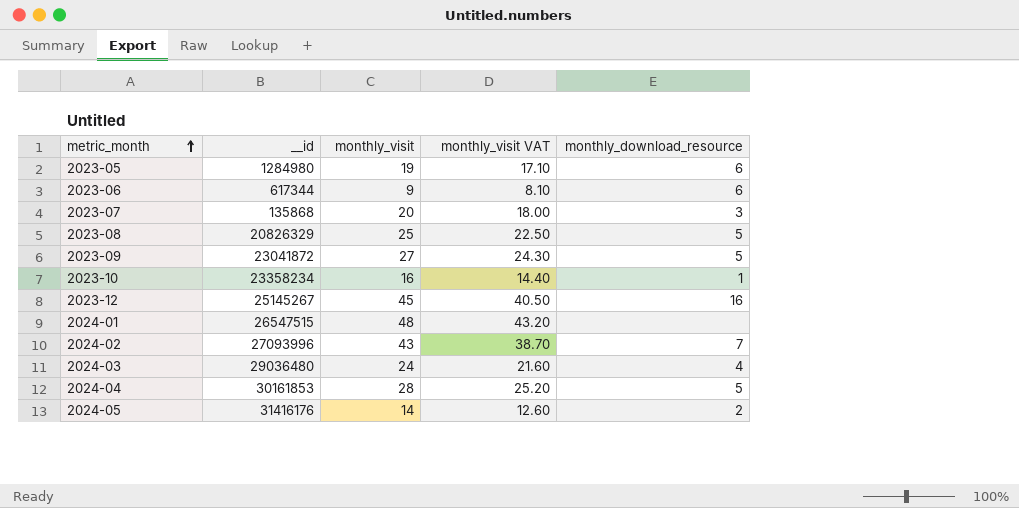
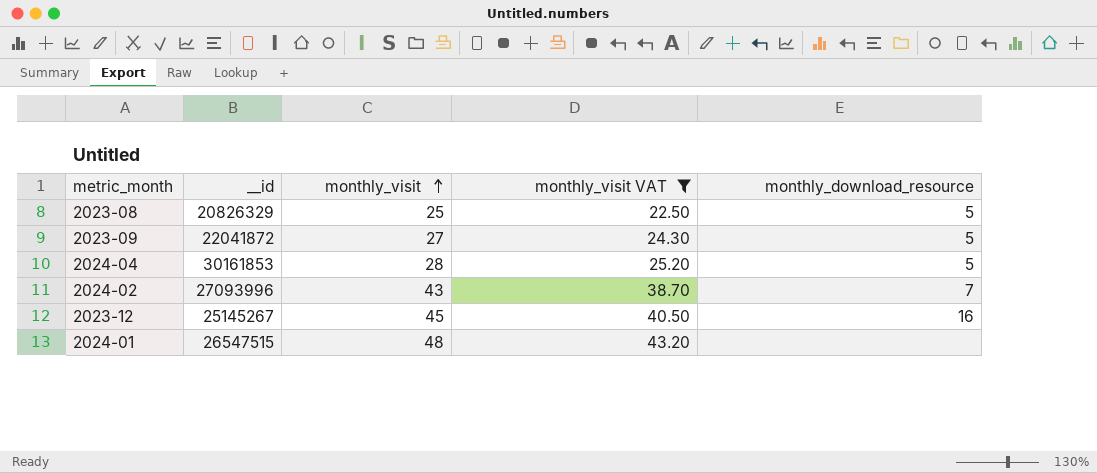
filter: none -> monthly_visit VAT >= 22.50
row order: metric_month ascending -> monthly_visit ascending
2023-09 | __id: 23041872 -> 22041872

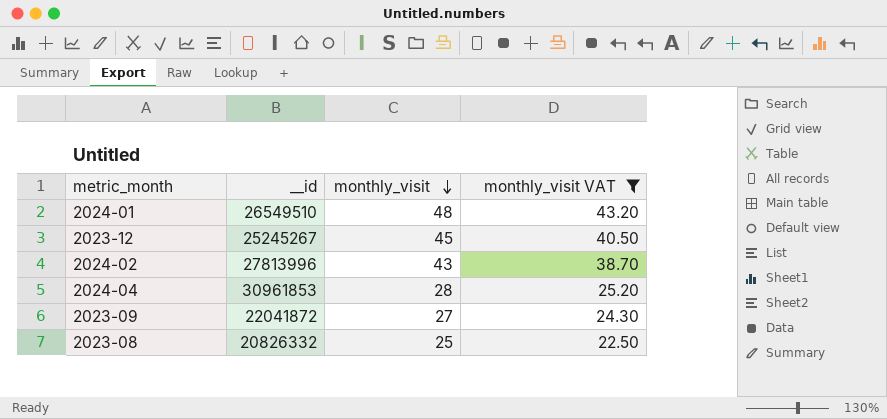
row order: monthly_visit ascending -> monthly_visit descending
column monthly_download_resource | position: 5 -> none
2024-01 | __id: 26547515 -> 26549510
2023-12 | __id: 25145267 -> 25245267
2024-02 | __id: 27093996 -> 27813996
2024-04 | __id: 30161853 -> 30961853
2023-08 | __id: 20826329 -> 20826332

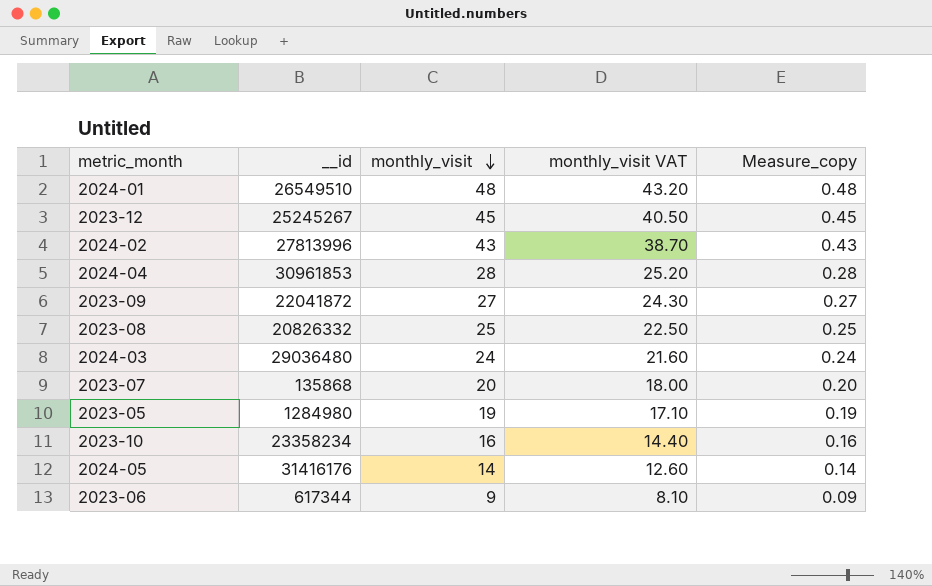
filter: monthly_visit VAT >= 22.50 -> none
column Measure_copy | formula: none -> [monthly_visit] * 0.01

